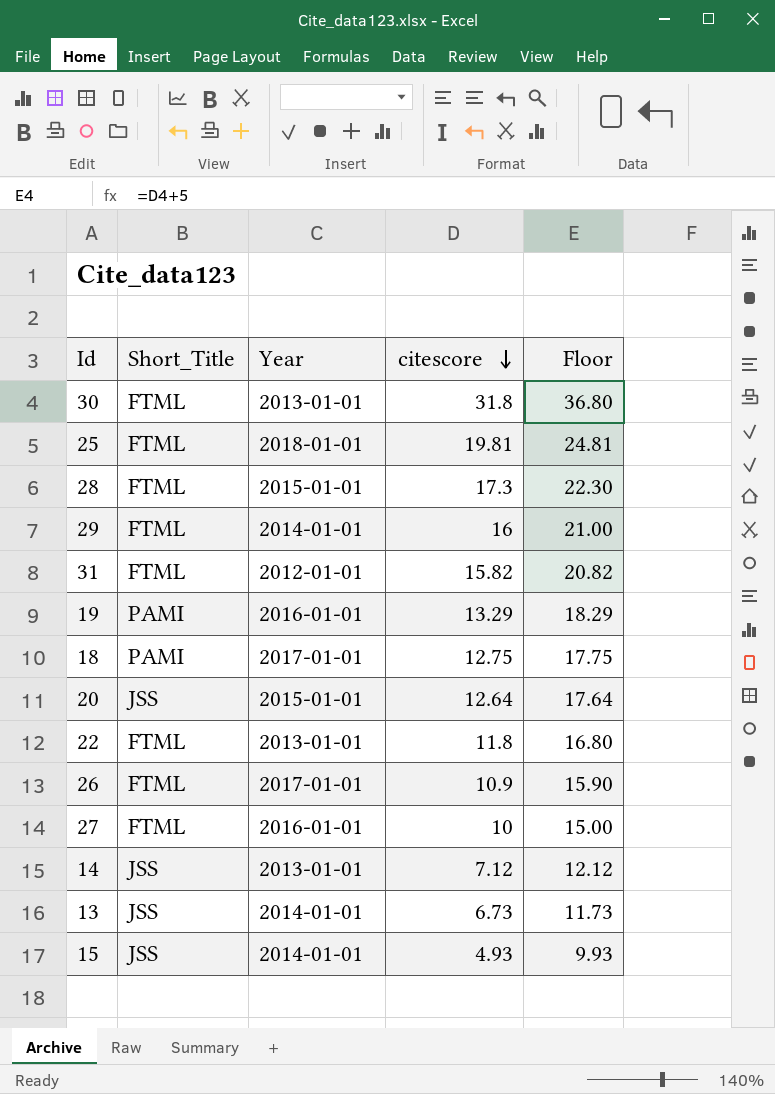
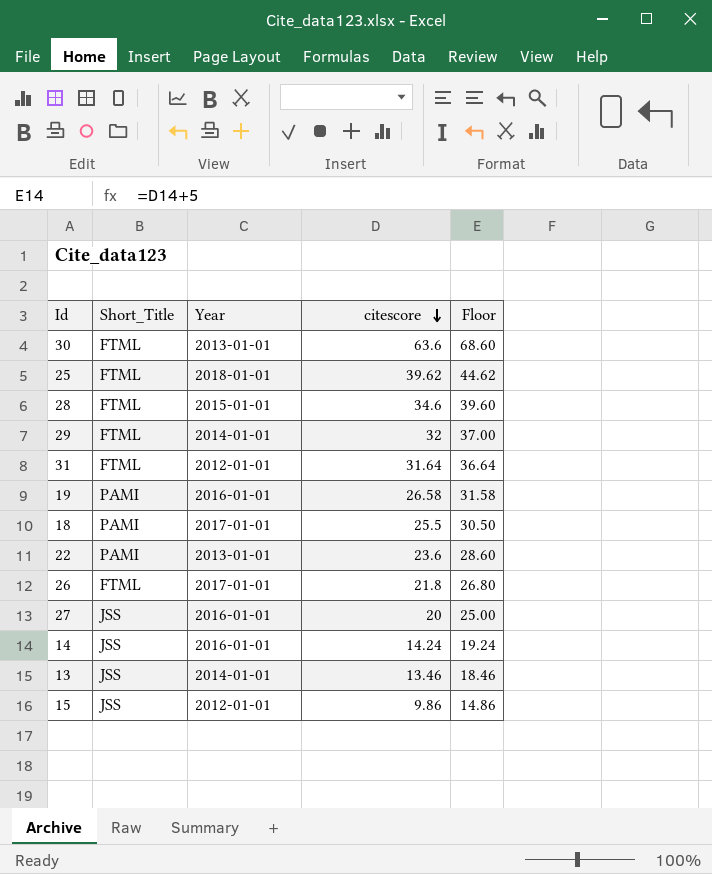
row 20: JSS | 2015-01-01 | 12.64 | 17.64 -> none
30 | citescore: 31.8 -> 63.6
30 | Floor: 36.80 -> 68.60
25 | citescore: 19.81 -> 39.62
25 | Floor: 24.81 -> 44.62
28 | citescore: 17.3 -> 34.6
28 | Floor: 22.30 -> 39.60
29 | citescore: 16 -> 32
29 | Floor: 21.00 -> 37.00
31 | citescore: 15.82 -> 31.64
31 | Floor: 20.82 -> 36.64
19 | citescore: 13.29 -> 26.58
19 | Floor: 18.29 -> 31.58
18 | citescore: 12.75 -> 25.5
18 | Floor: 17.75 -> 30.50
22 | Short_Title: FTML -> PAMI
22 | citescore: 11.8 -> 23.6
22 | Floor: 16.80 -> 28.60
26 | citescore: 10.9 -> 21.8
26 | Floor: 15.90 -> 26.80
27 | Short_Title: FTML -> JSS
27 | citescore: 10 -> 20
27 | Floor: 15.00 -> 25.00
14 | Year: 2013-01-01 -> 2016-01-01
14 | citescore: 7.12 -> 14.24
14 | Floor: 12.12 -> 19.24
13 | citescore: 6.73 -> 13.46
13 | Floor: 11.73 -> 18.46
15 | Year: 2014-01-01 -> 2012-01-01
15 | citescore: 4.93 -> 9.86
15 | Floor: 9.93 -> 14.86

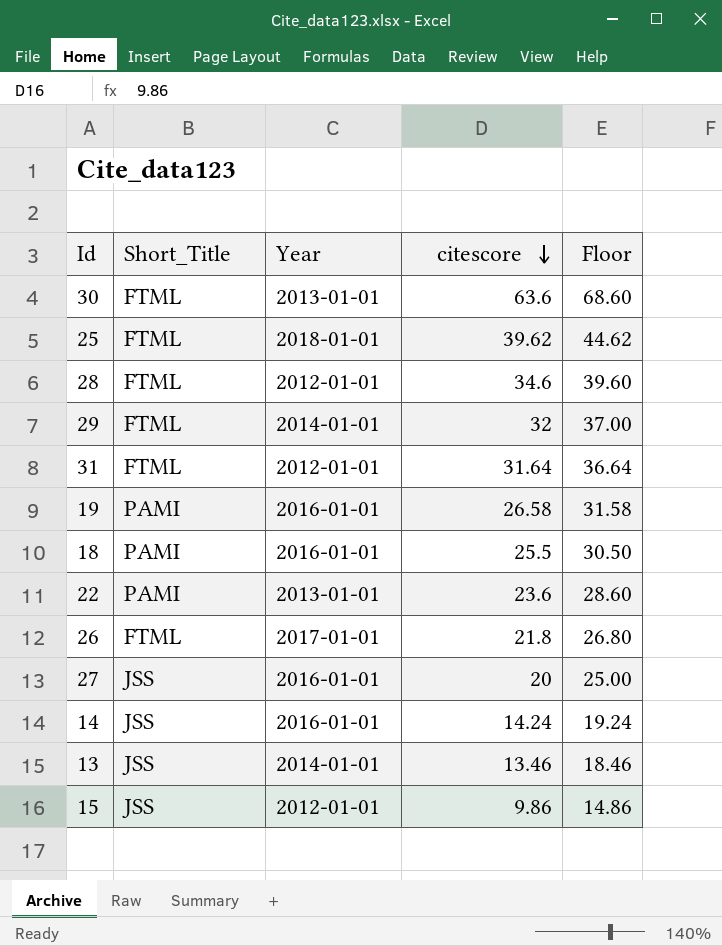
28 | Year: 2015-01-01 -> 2012-01-01
18 | Year: 2017-01-01 -> 2016-01-01

